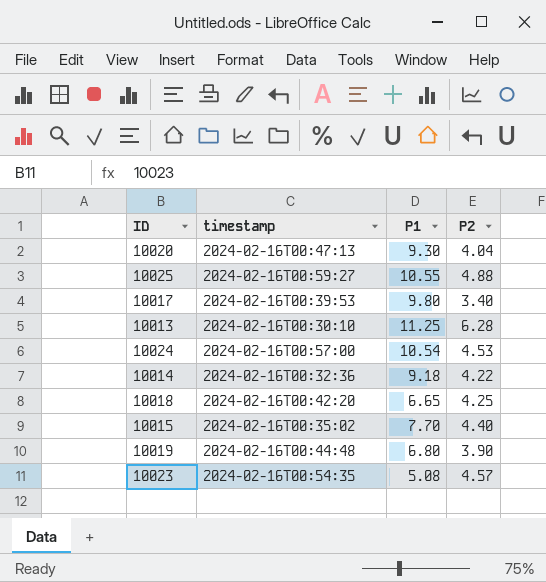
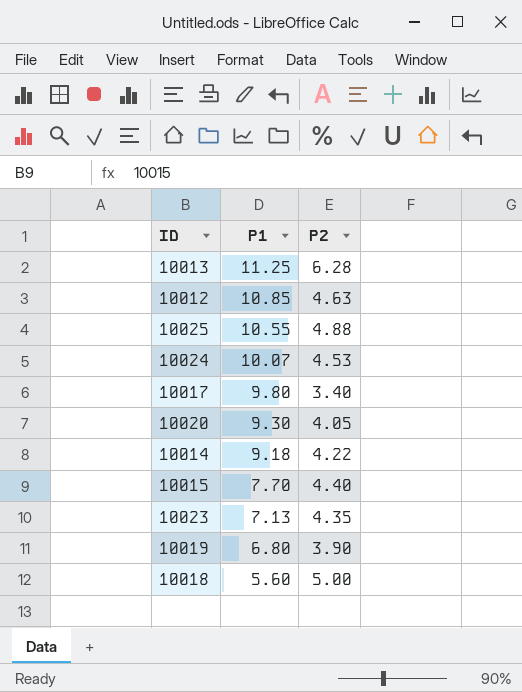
row order: none -> P1 descending
column timestamp | position: 2 -> none
row 10012: none -> 10.85 | 4.63
10024 | P1: 10.54 -> 10.07
10020 | P2: 4.04 -> 4.05
10023 | P1: 5.08 -> 7.13
10023 | P2: 4.57 -> 4.35
10018 | P1: 6.65 -> 5.60
10018 | P2: 4.25 -> 5.00

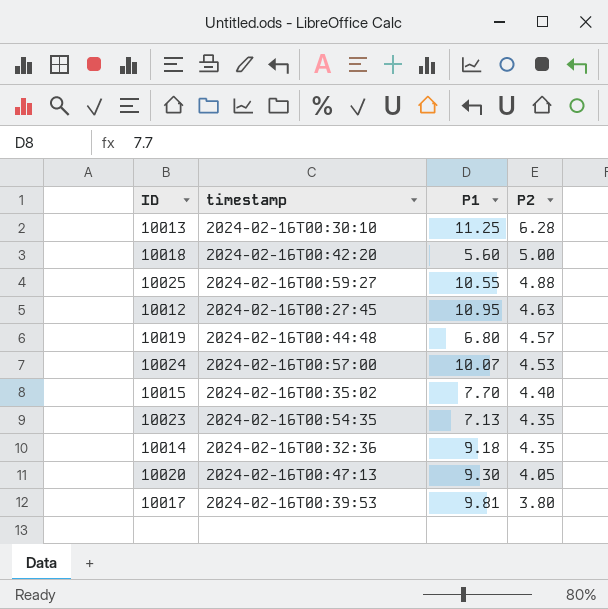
row order: P1 descending -> P2 descending
column timestamp | position: none -> 2
10012 | P1: 10.85 -> 10.95
10019 | P2: 3.90 -> 4.57
10014 | P2: 4.22 -> 4.35
10017 | P1: 9.80 -> 9.81
10017 | P2: 3.40 -> 3.80

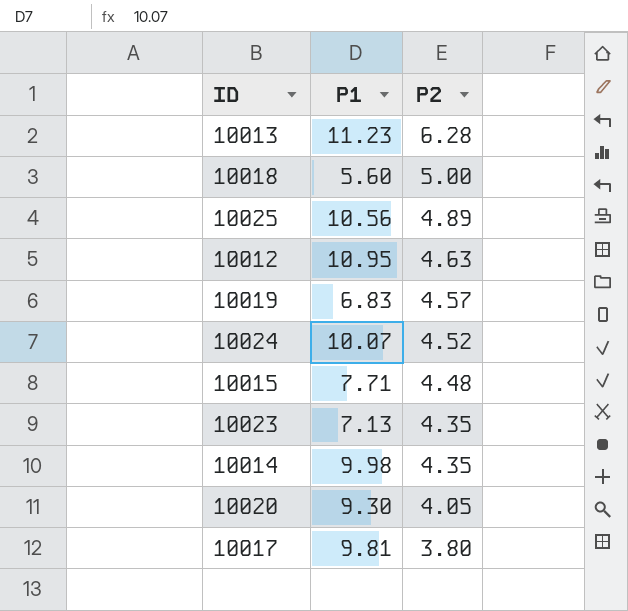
column timestamp | position: 2 -> none
10013 | P1: 11.25 -> 11.23
10025 | P1: 10.55 -> 10.56
10025 | P2: 4.88 -> 4.89
10019 | P1: 6.80 -> 6.83
10024 | P2: 4.53 -> 4.52
10015 | P1: 7.70 -> 7.71
10015 | P2: 4.40 -> 4.48
10014 | P1: 9.18 -> 9.98

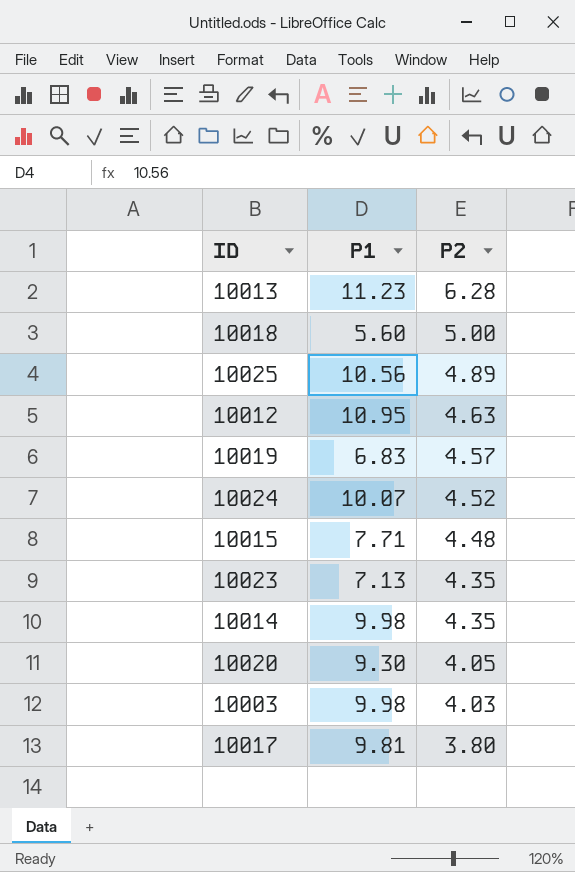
row 10003: none -> 9.98 | 4.03

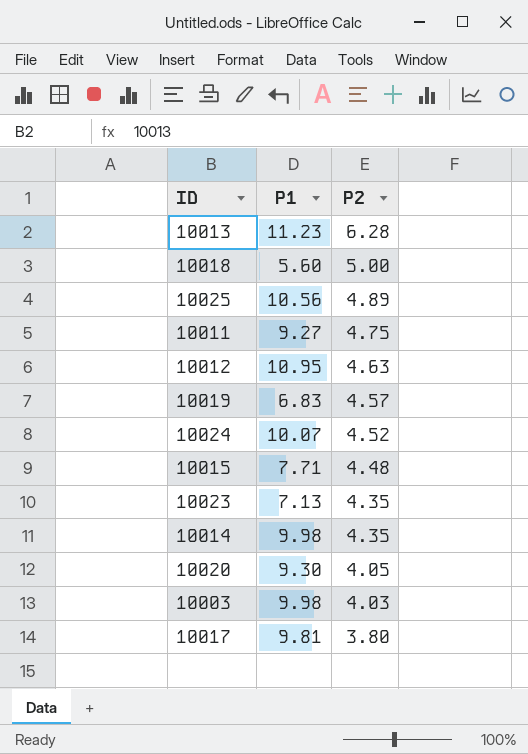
row 10011: none -> 9.27 | 4.75

